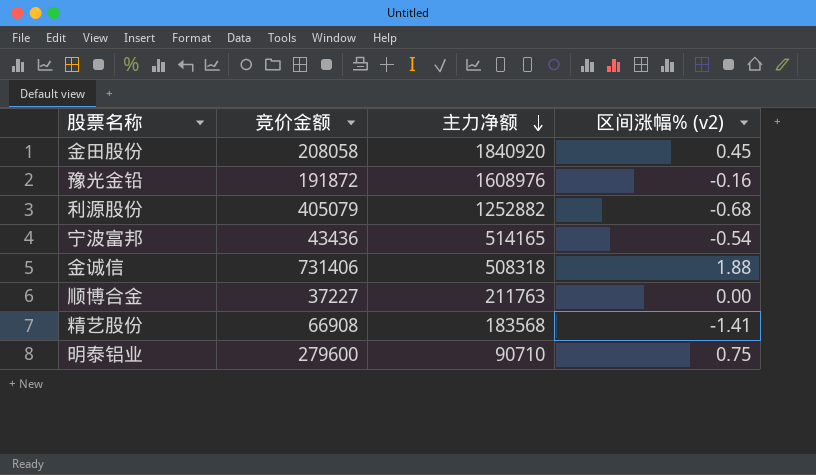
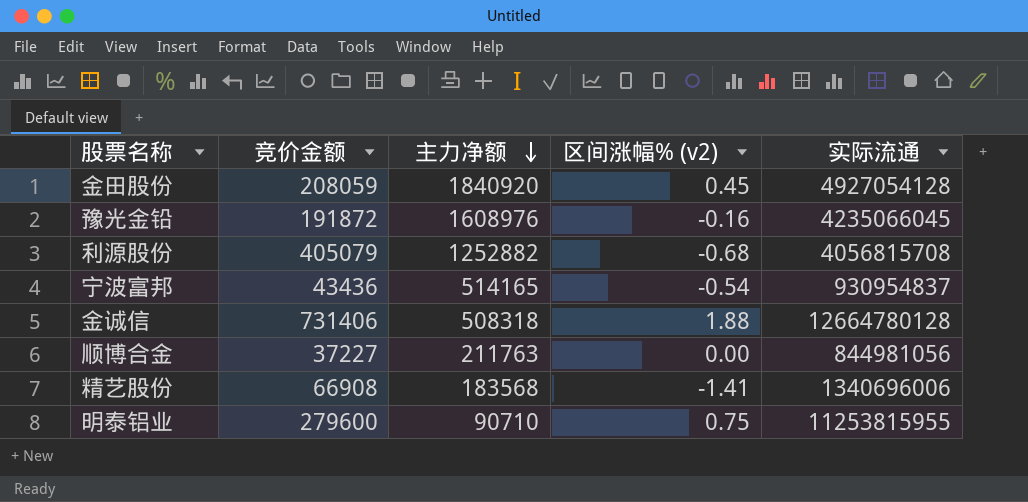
column 实际流通 | position: none -> 5
金田股份 | 竞价金额: 208058 -> 208059

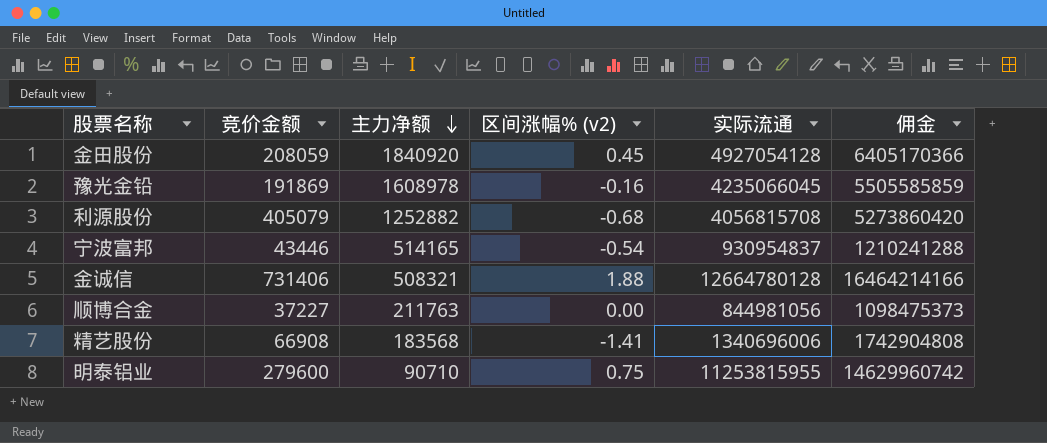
column 佣金 | formula: none -> [实际流通] * 1.3
豫光金铅 | 竞价金额: 191872 -> 191869
豫光金铅 | 主力净额: 1608976 -> 1608978
宁波富邦 | 竞价金额: 43436 -> 43446
金诚信 | 主力净额: 508318 -> 508321

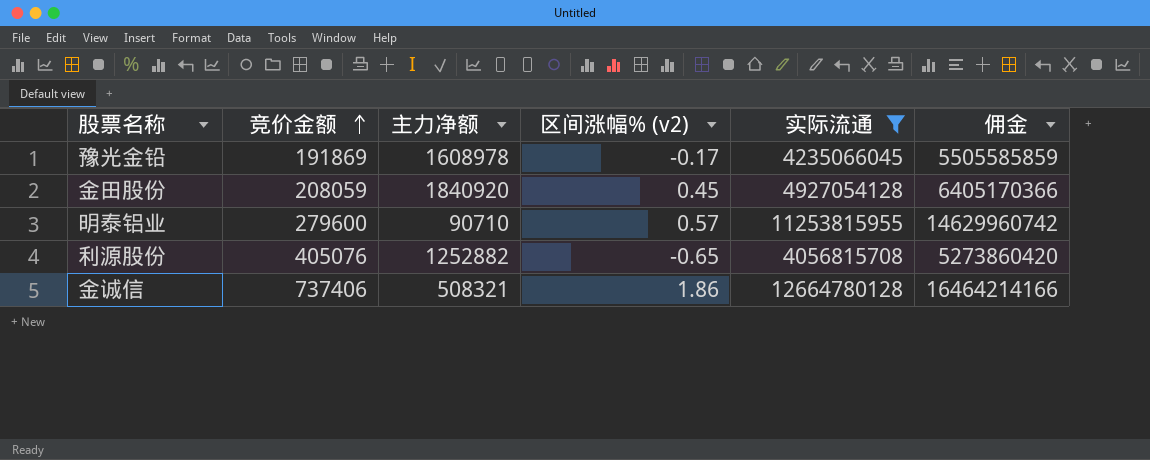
filter: none -> 实际流通 >= 4056815708
row order: 主力净额 descending -> 竞价金额 ascending
豫光金铅 | 区间涨幅% (v2): -0.16 -> -0.17
明泰铝业 | 区间涨幅% (v2): 0.75 -> 0.57
利源股份 | 竞价金额: 405079 -> 405076
利源股份 | 区间涨幅% (v2): -0.68 -> -0.65
金诚信 | 竞价金额: 731406 -> 737406
金诚信 | 区间涨幅% (v2): 1.88 -> 1.86

